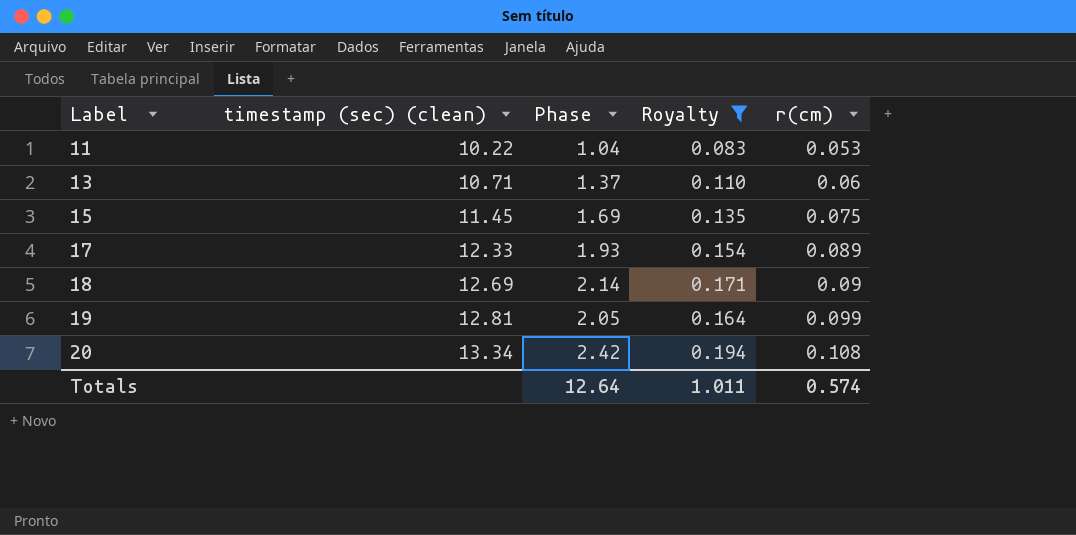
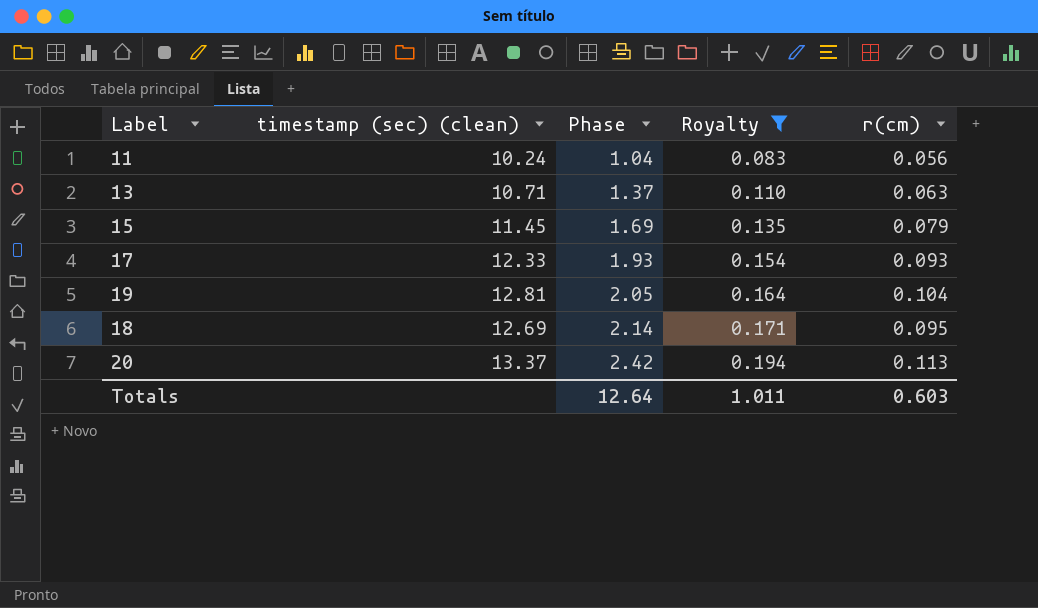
row order: Label ascending -> Phase ascending
11 | timestamp (sec) (clean): 10.22 -> 10.24
11 | r(cm): 0.053 -> 0.056
13 | r(cm): 0.06 -> 0.063
15 | r(cm): 0.075 -> 0.079
17 | r(cm): 0.089 -> 0.093
19 | r(cm): 0.099 -> 0.104
18 | r(cm): 0.09 -> 0.095
20 | timestamp (sec) (clean): 13.34 -> 13.37
20 | r(cm): 0.108 -> 0.113
Totals | r(cm): 0.574 -> 0.603

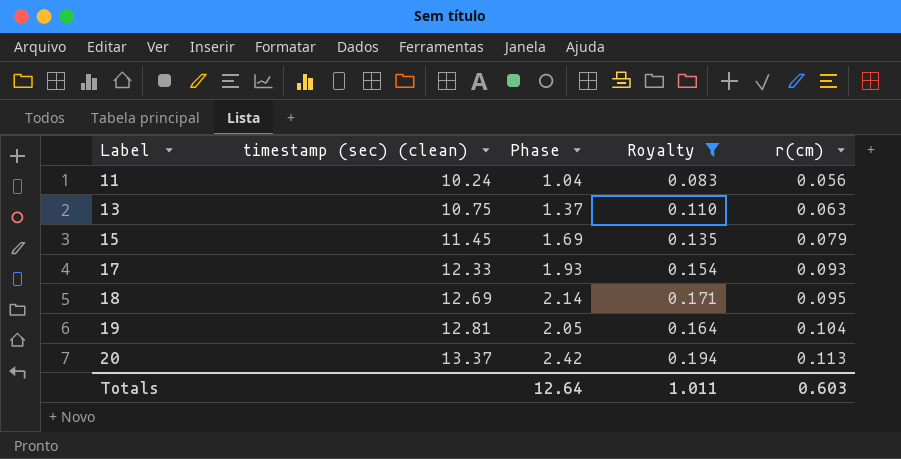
row order: Phase ascending -> Label ascending
13 | timestamp (sec) (clean): 10.71 -> 10.75

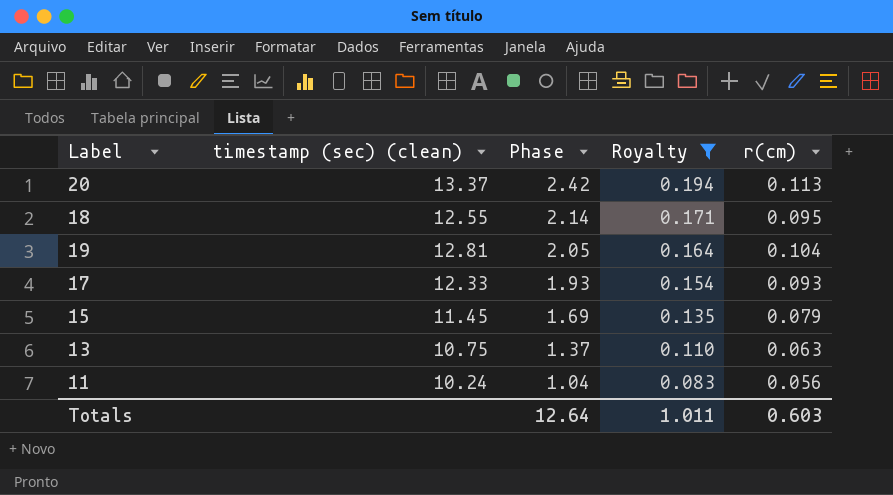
row order: Label ascending -> Phase descending
18 | timestamp (sec) (clean): 12.69 -> 12.55

